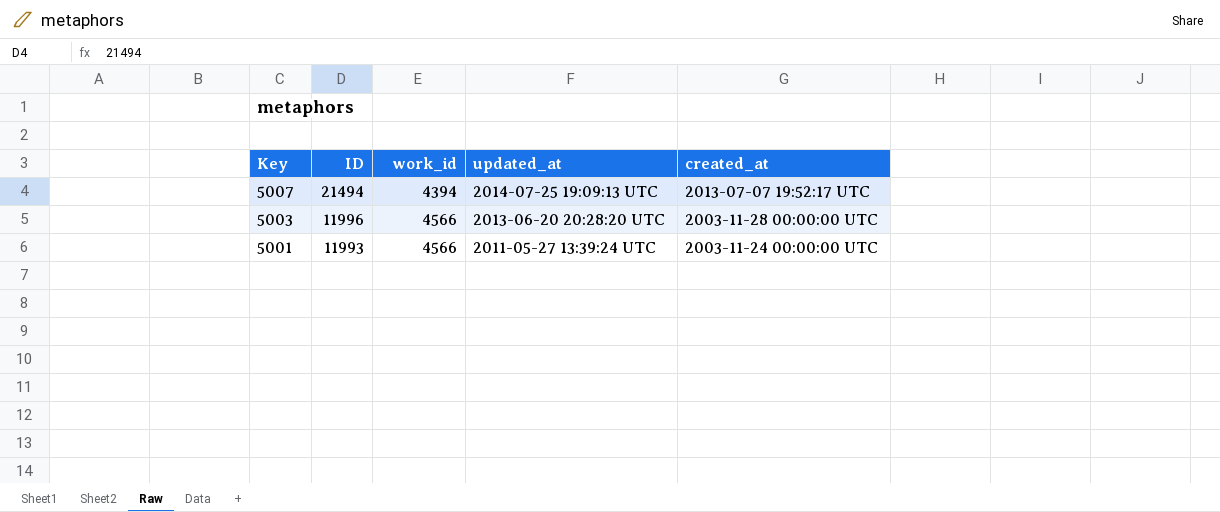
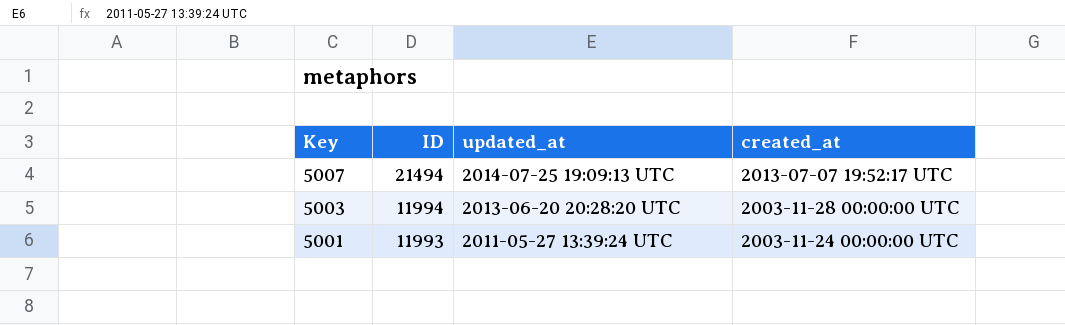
column work_id | position: 3 -> none
5003 | ID: 11996 -> 11994

